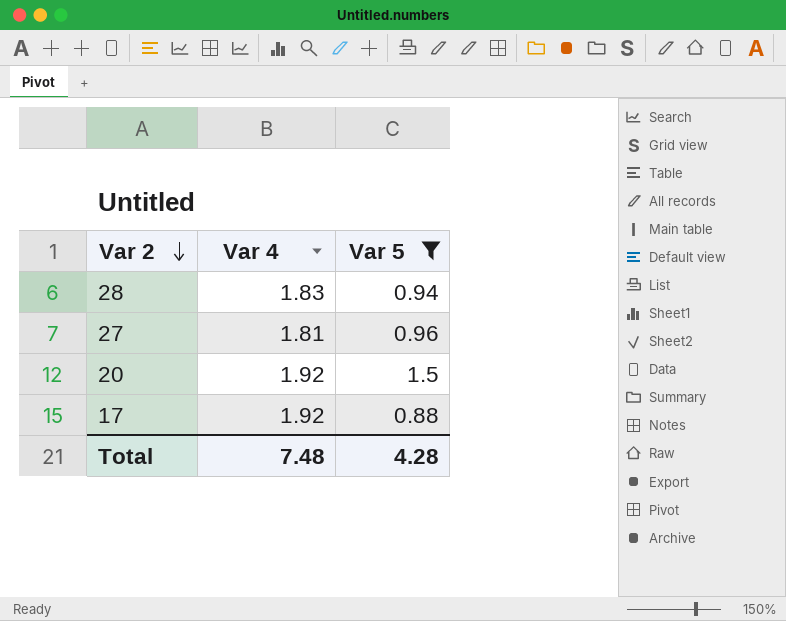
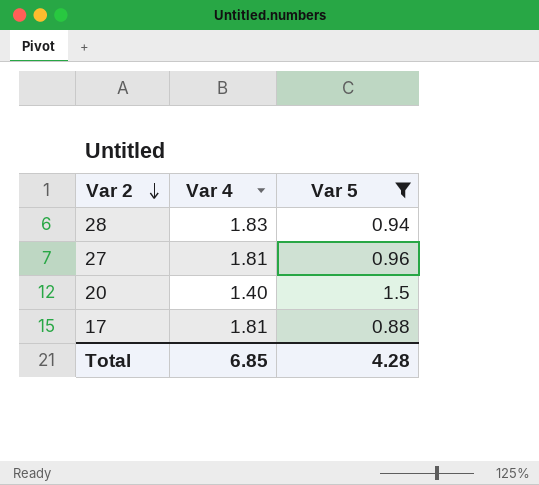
20 | Var 4: 1.92 -> 1.40
17 | Var 4: 1.92 -> 1.81
Total | Var 4: 7.48 -> 6.85

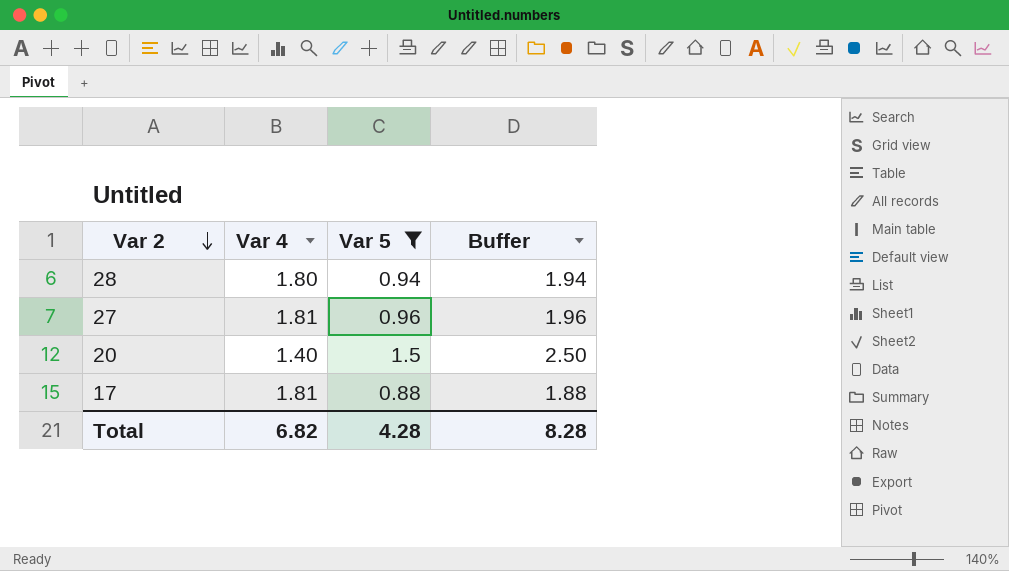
column Buffer | formula: none -> [Var 5] + 1
28 | Var 4: 1.83 -> 1.80
Total | Var 4: 6.85 -> 6.82

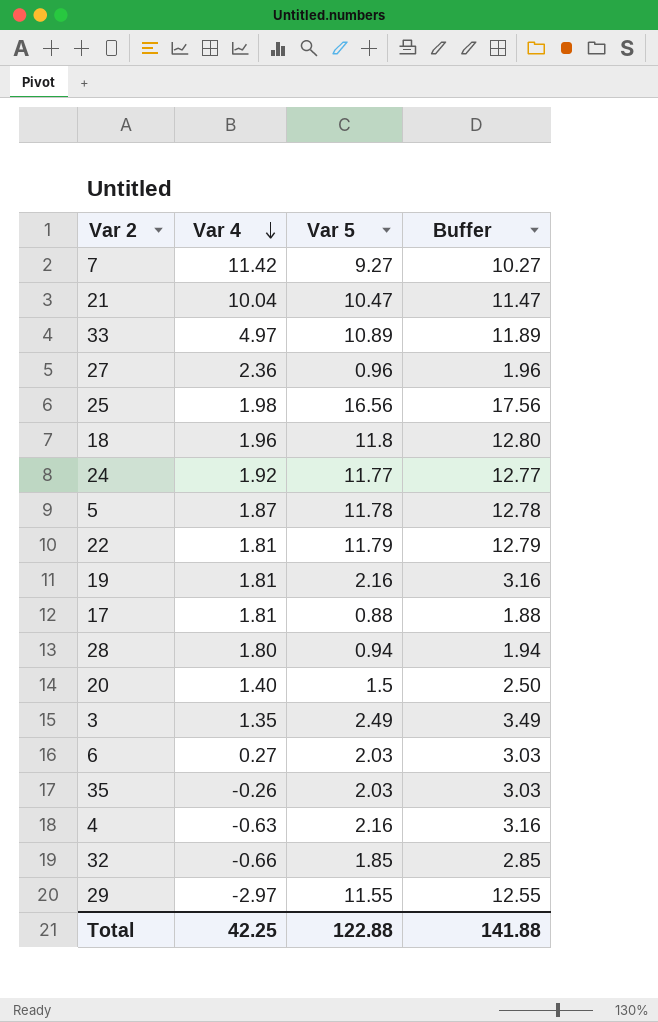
filter: Var 5 <= 1.5 -> none
row order: Var 2 descending -> Var 4 descending
27 | Var 4: 1.81 -> 2.36
Total | Var 4: 6.82 -> 42.25
Total | Var 5: 4.28 -> 122.88
Total | Buffer: 8.28 -> 141.88

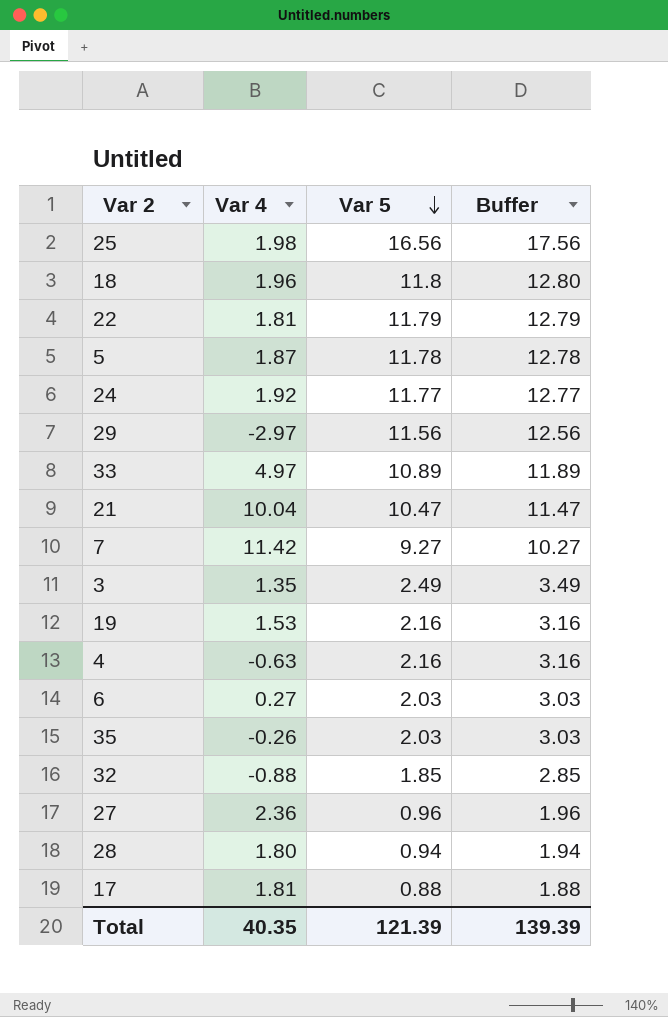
row order: Var 4 descending -> Var 5 descending
row 20: 1.40 | 1.5 | 2.50 -> none
29 | Var 5: 11.55 -> 11.56
29 | Buffer: 12.55 -> 12.56
19 | Var 4: 1.81 -> 1.53
32 | Var 4: -0.66 -> -0.88
Total | Var 4: 42.25 -> 40.35
Total | Var 5: 122.88 -> 121.39
Total | Buffer: 141.88 -> 139.39

